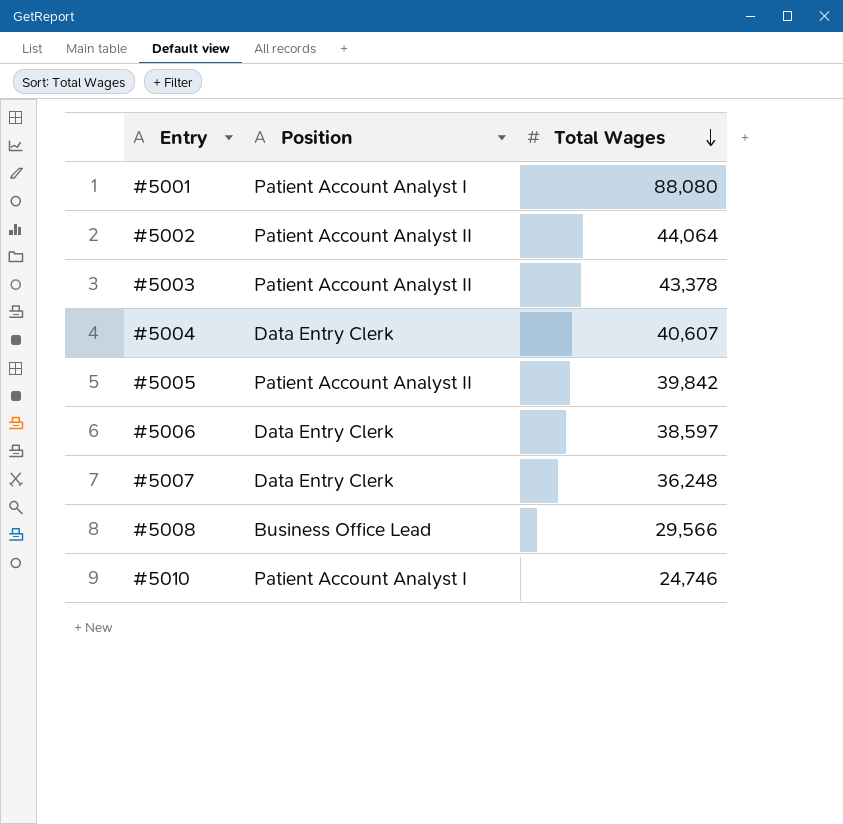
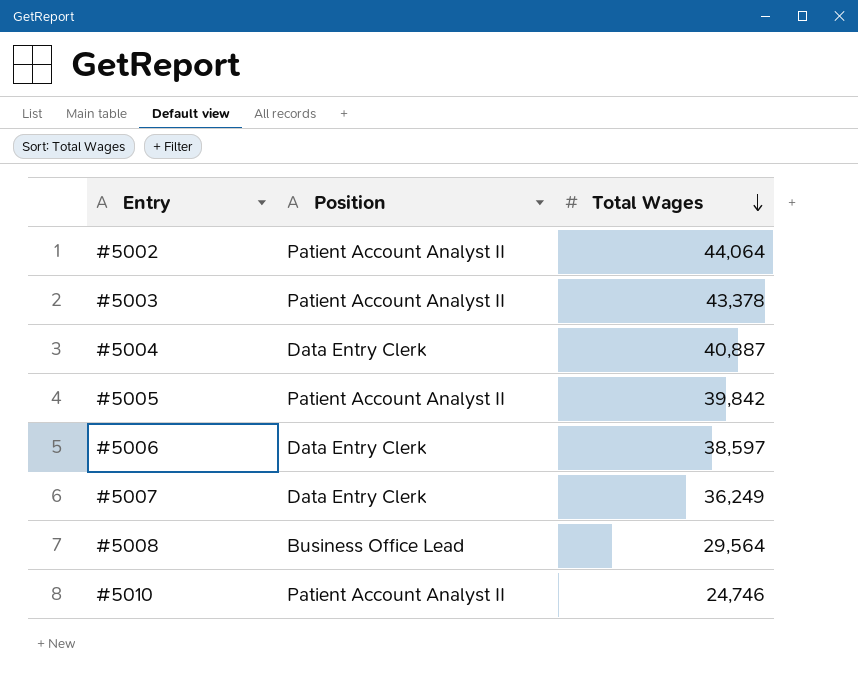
row #5001: Patient Account Analyst I | 88,080 -> none
#5004 | Total Wages: 40,607 -> 40,887
#5007 | Total Wages: 36,248 -> 36,249
#5008 | Total Wages: 29,566 -> 29,564
#5010 | Position: Patient Account Analyst I -> Patient Account Analyst II

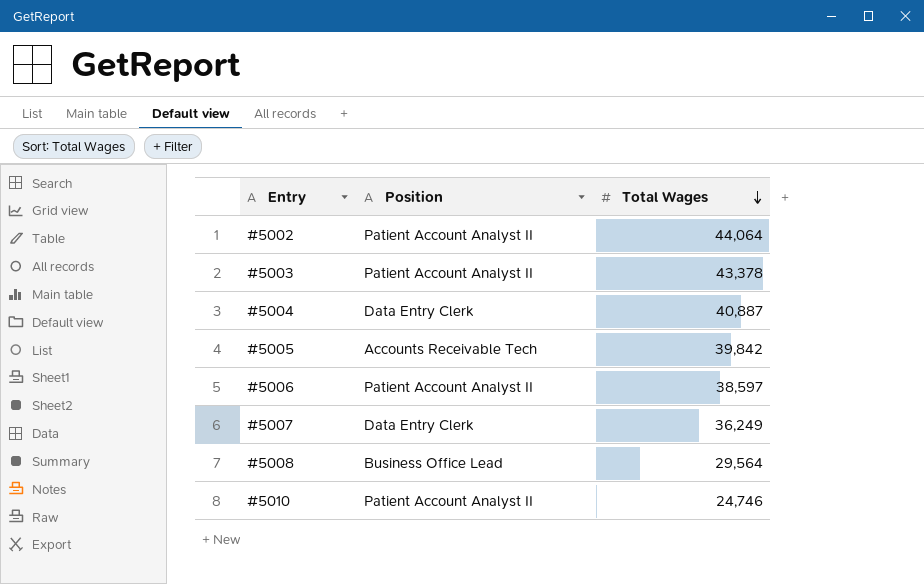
#5005 | Position: Patient Account Analyst II -> Accounts Receivable Tech
#5006 | Position: Data Entry Clerk -> Patient Account Analyst II

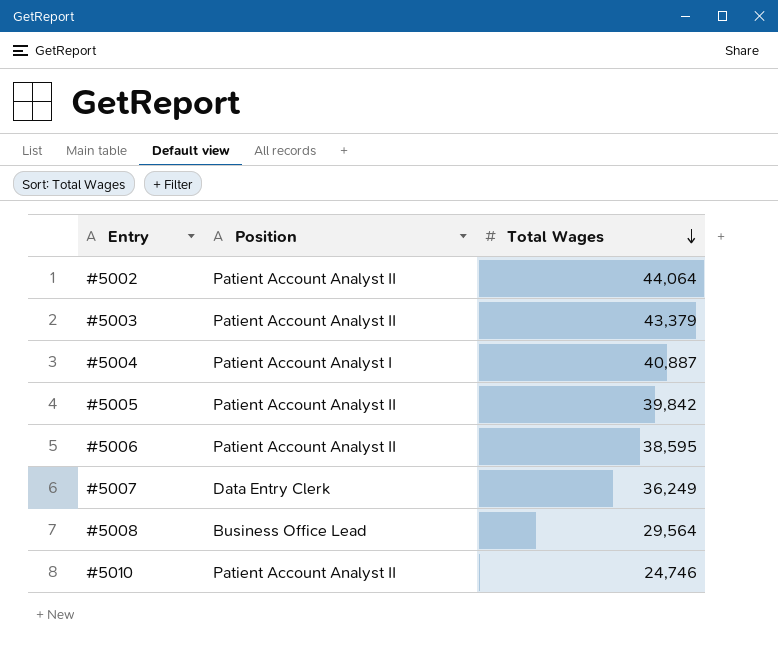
#5003 | Total Wages: 43,378 -> 43,379
#5004 | Position: Data Entry Clerk -> Patient Account Analyst I
#5005 | Position: Accounts Receivable Tech -> Patient Account Analyst II
#5006 | Total Wages: 38,597 -> 38,595

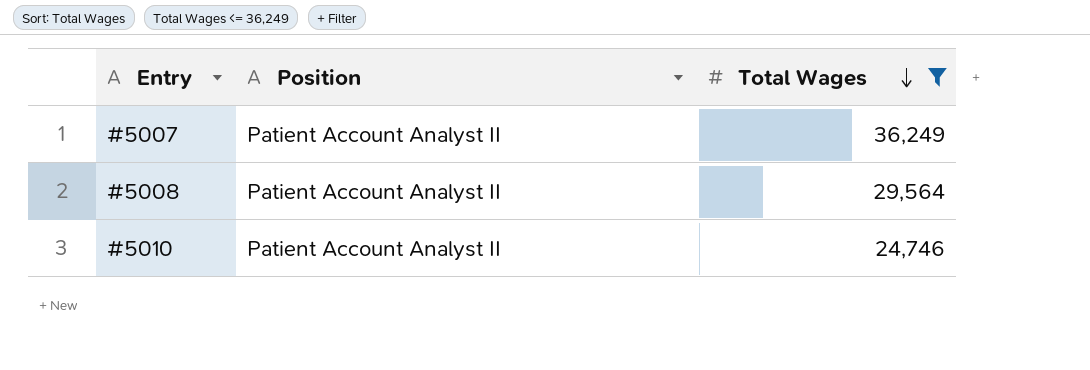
filter: none -> Total Wages <= 36,249
#5007 | Position: Data Entry Clerk -> Patient Account Analyst II
#5008 | Position: Business Office Lead -> Patient Account Analyst II

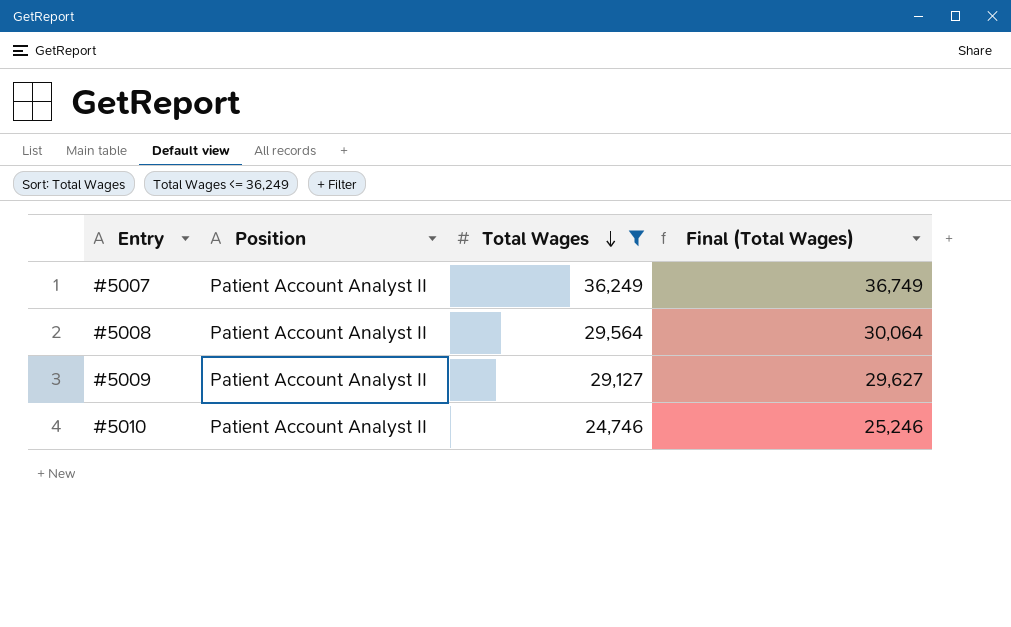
column Final (Total Wages) | formula: none -> [Total Wages] + 500
row #5009: none -> Patient Account Analyst II | 29,127 | 29,627

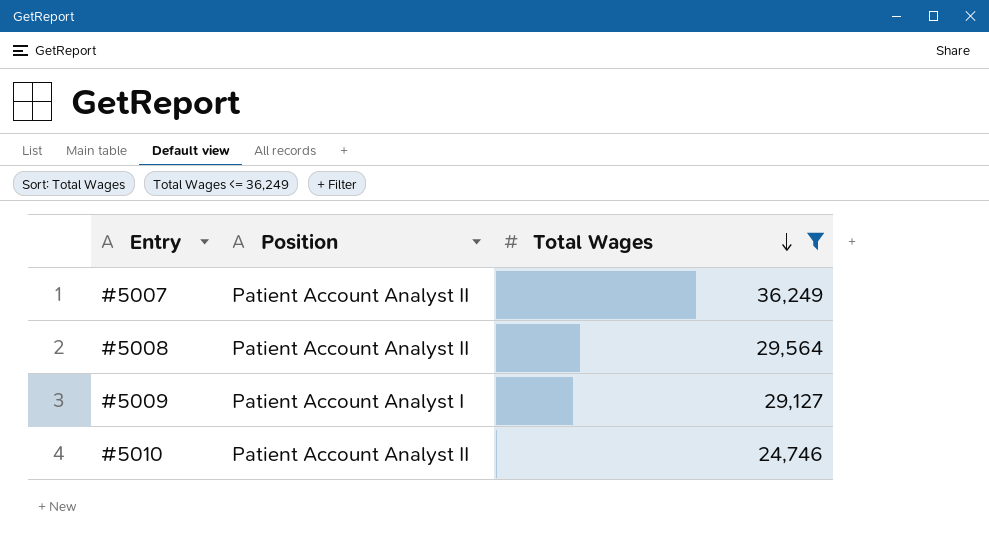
column Final (Total Wages) | formula: [Total Wages] + 500 -> none
#5009 | Position: Patient Account Analyst II -> Patient Account Analyst I

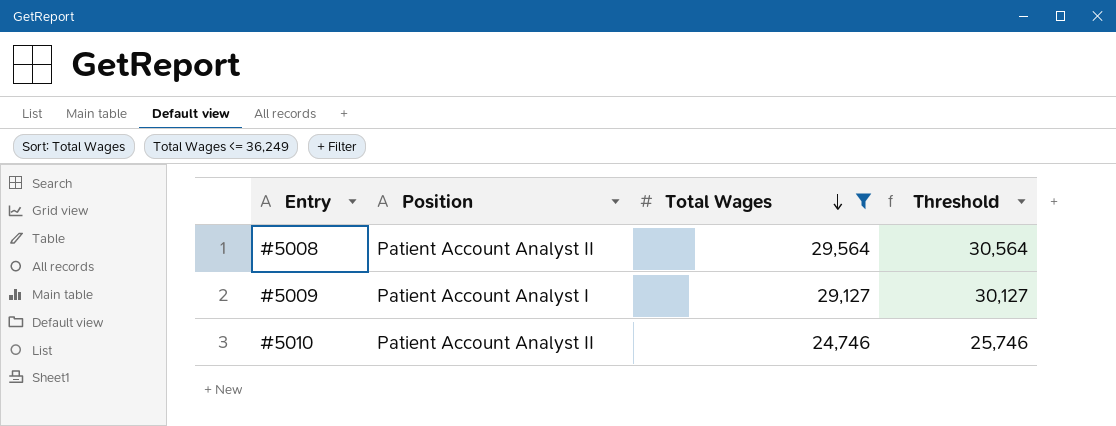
column Threshold | formula: none -> [Total Wages] + 1000
row #5007: Patient Account Analyst II | 36,249 -> none

